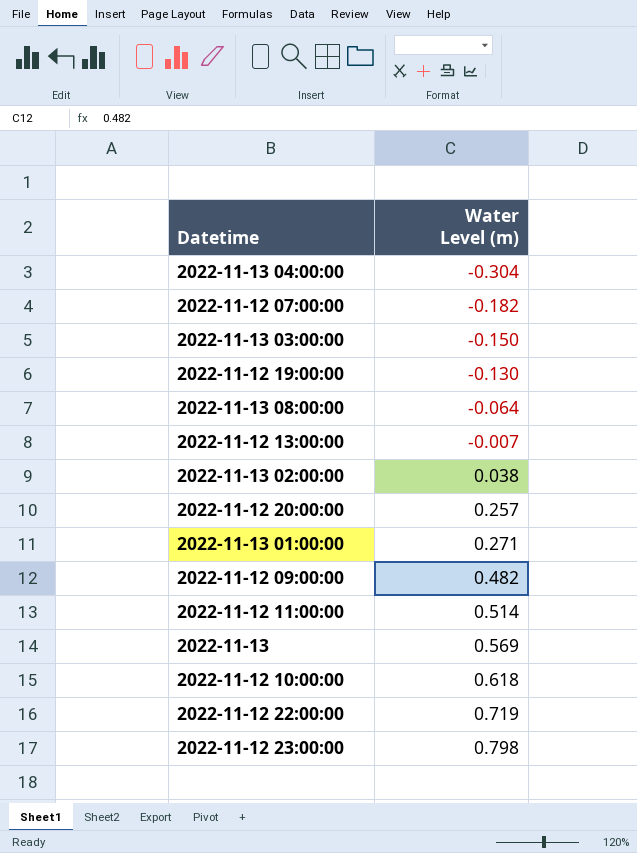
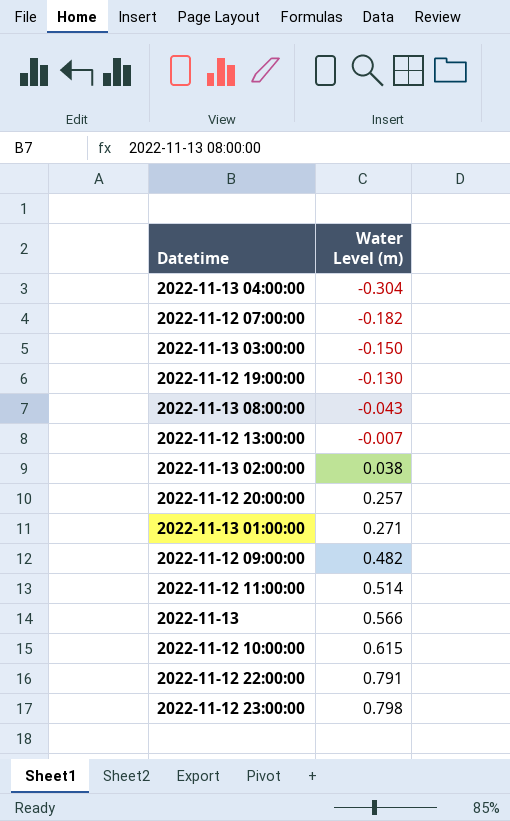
2022-11-13 08:00:00 | Water Level (m): -0.064 -> -0.043
2022-11-13 | Water Level (m): 0.569 -> 0.566
2022-11-12 10:00:00 | Water Level (m): 0.618 -> 0.615
2022-11-12 22:00:00 | Water Level (m): 0.719 -> 0.791

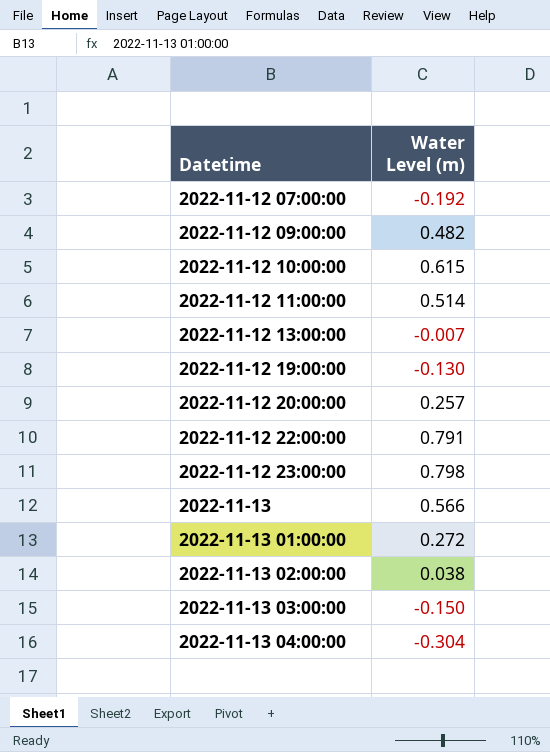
row order: Water Level (m) ascending -> Datetime ascending
row 2022-11-13 08:00:00: -0.043 -> none
2022-11-12 07:00:00 | Water Level (m): -0.182 -> -0.192
2022-11-13 01:00:00 | Water Level (m): 0.271 -> 0.272

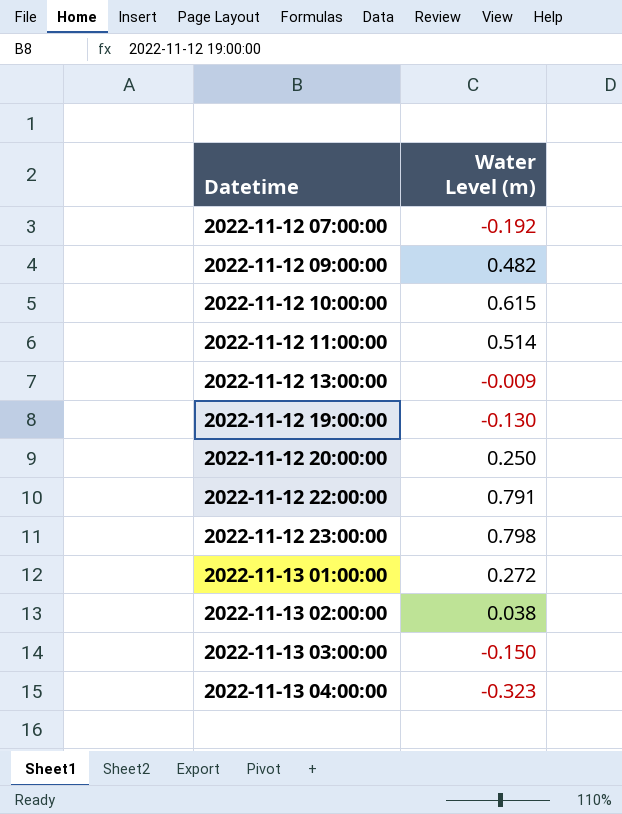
row 2022-11-13: 0.566 -> none
2022-11-12 13:00:00 | Water Level (m): -0.007 -> -0.009
2022-11-12 20:00:00 | Water Level (m): 0.257 -> 0.250
2022-11-13 04:00:00 | Water Level (m): -0.304 -> -0.323

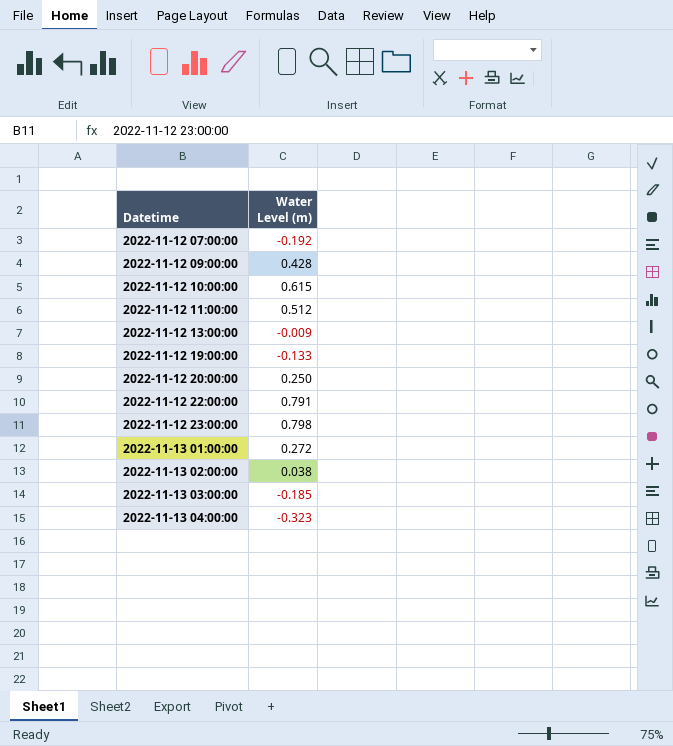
2022-11-12 09:00:00 | Water Level (m): 0.482 -> 0.428
2022-11-12 11:00:00 | Water Level (m): 0.514 -> 0.512
2022-11-12 19:00:00 | Water Level (m): -0.130 -> -0.133
2022-11-13 03:00:00 | Water Level (m): -0.150 -> -0.185

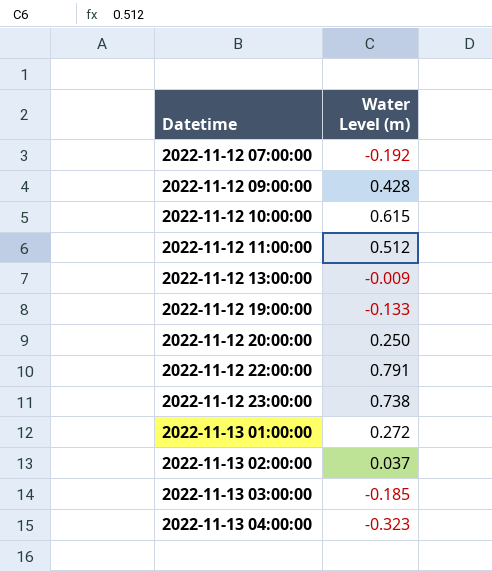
2022-11-12 23:00:00 | Water Level (m): 0.798 -> 0.738
2022-11-13 02:00:00 | Water Level (m): 0.038 -> 0.037

